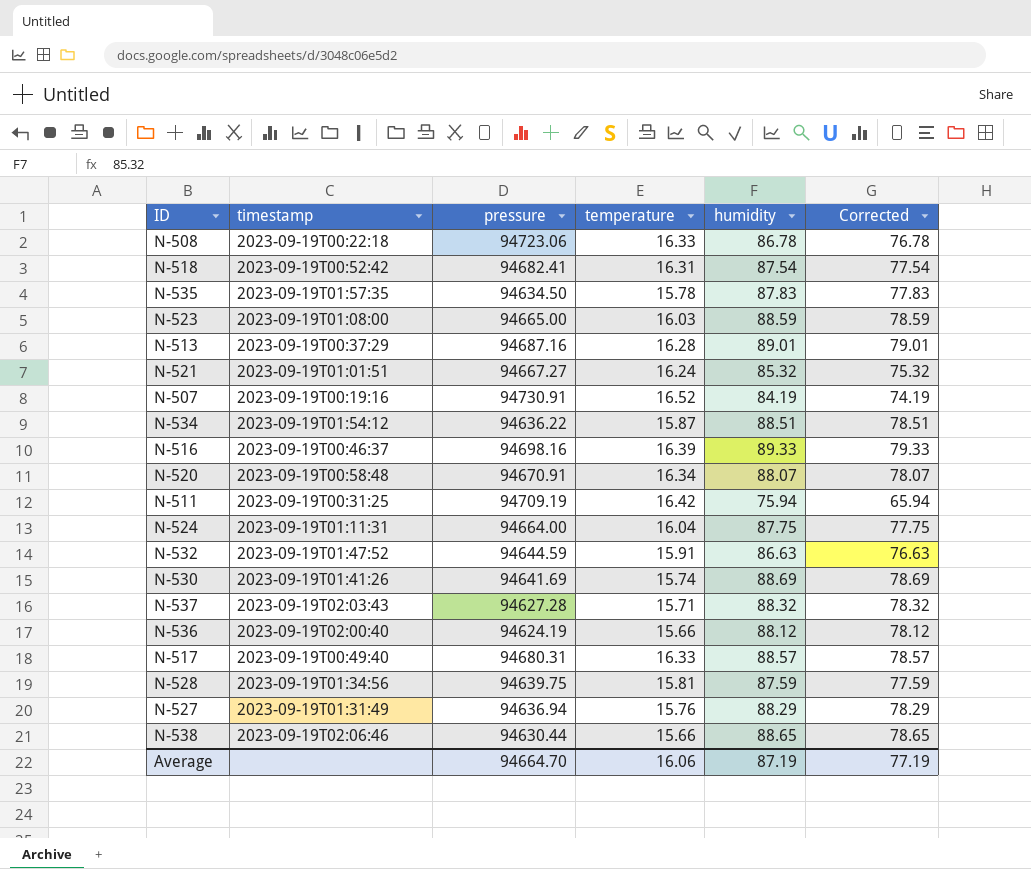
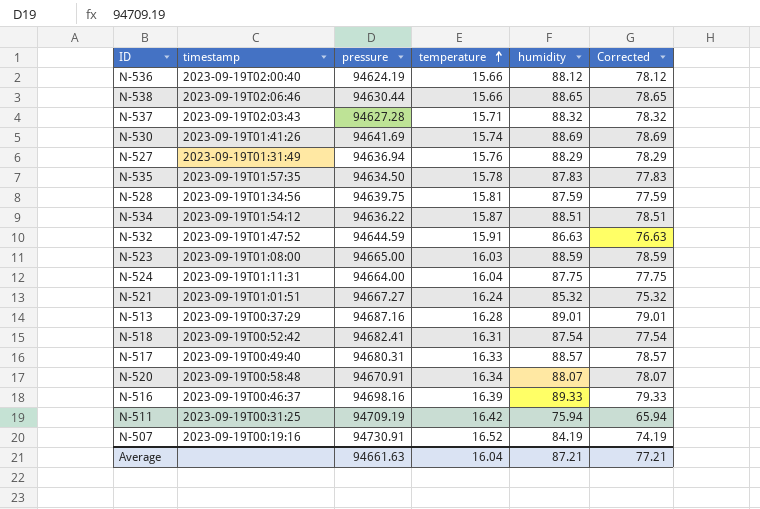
row order: none -> temperature ascending
row N-508: 2023-09-19T00:22:18 | 94723.06 | 16.33 | 86.78 | 76.78 -> none
Average | pressure: 94664.70 -> 94661.63
Average | temperature: 16.06 -> 16.04
Average | humidity: 87.19 -> 87.21
Average | Corrected: 77.19 -> 77.21

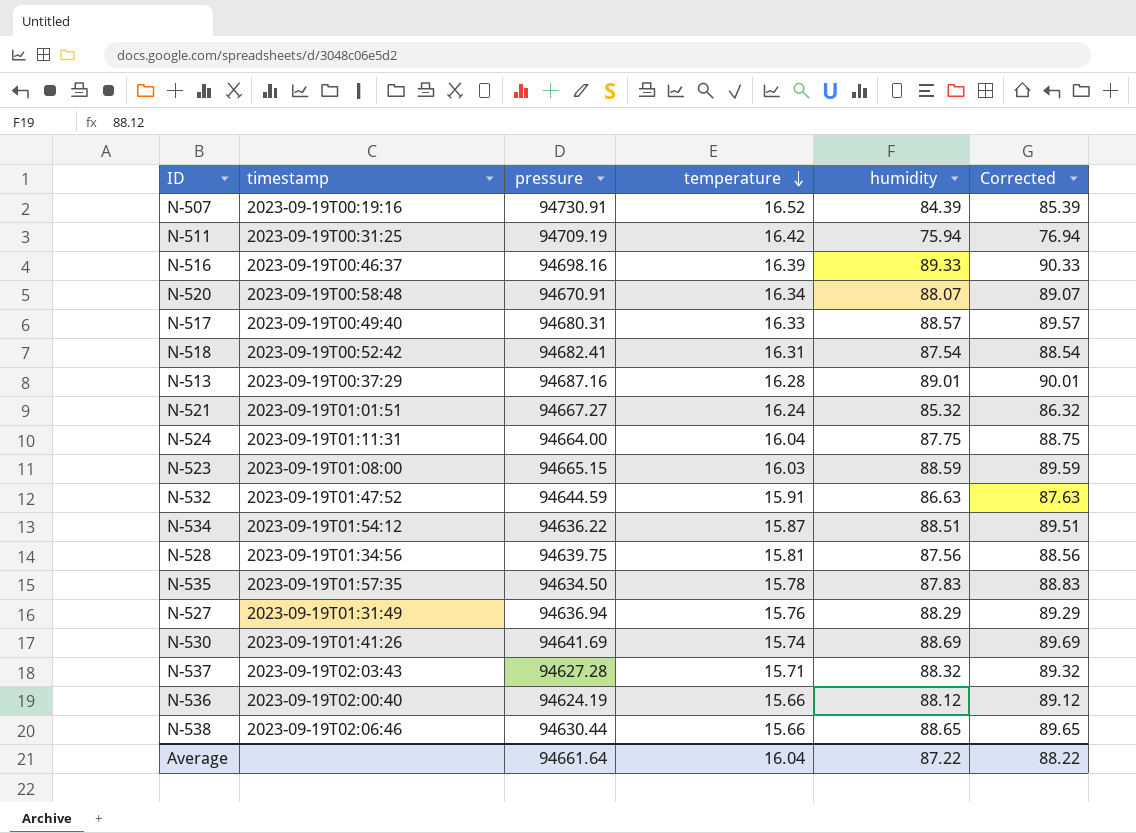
row order: temperature ascending -> temperature descending
column Corrected | formula: [humidity] - 10 -> [humidity] + 1
N-507 | humidity: 84.19 -> 84.39
N-523 | pressure: 94665.00 -> 94665.15
N-528 | humidity: 87.59 -> 87.56
Average | pressure: 94661.63 -> 94661.64
Average | humidity: 87.21 -> 87.22
Average | Corrected: 77.21 -> 88.22

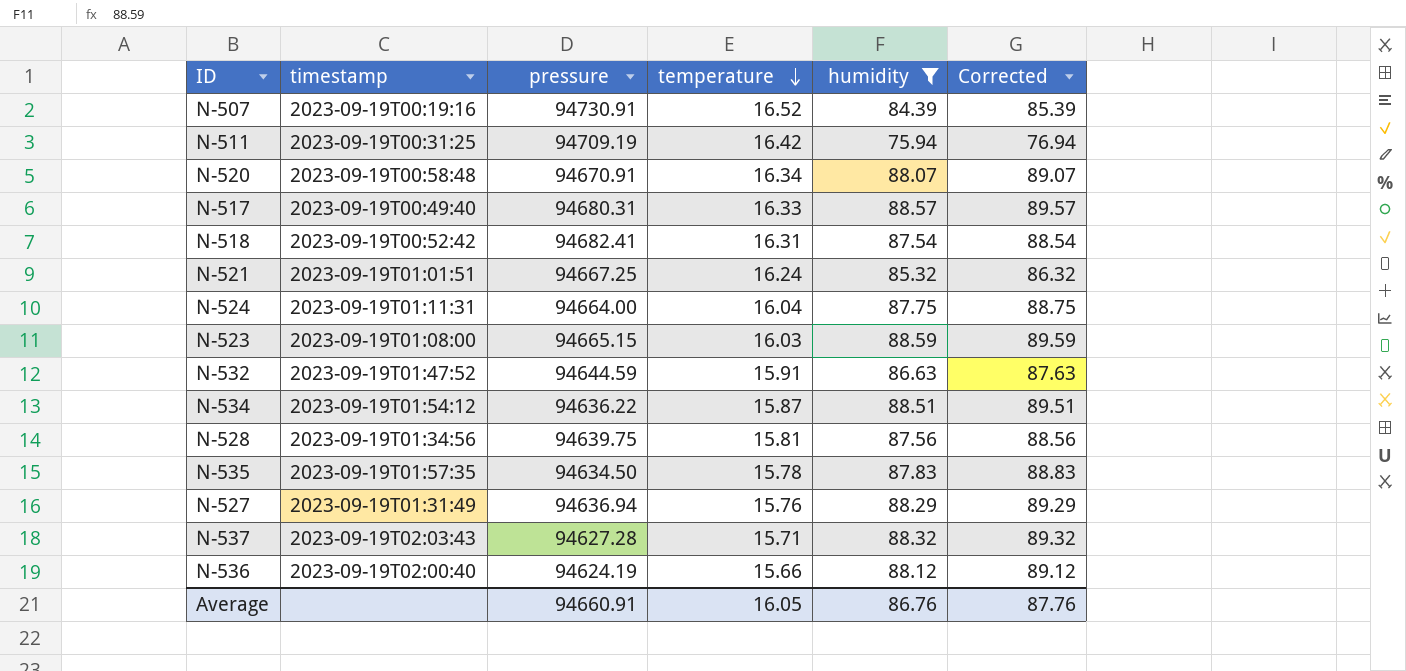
filter: none -> humidity <= 88.59
N-521 | pressure: 94667.27 -> 94667.25
Average | pressure: 94661.64 -> 94660.91
Average | temperature: 16.04 -> 16.05
Average | humidity: 87.22 -> 86.76
Average | Corrected: 88.22 -> 87.76

